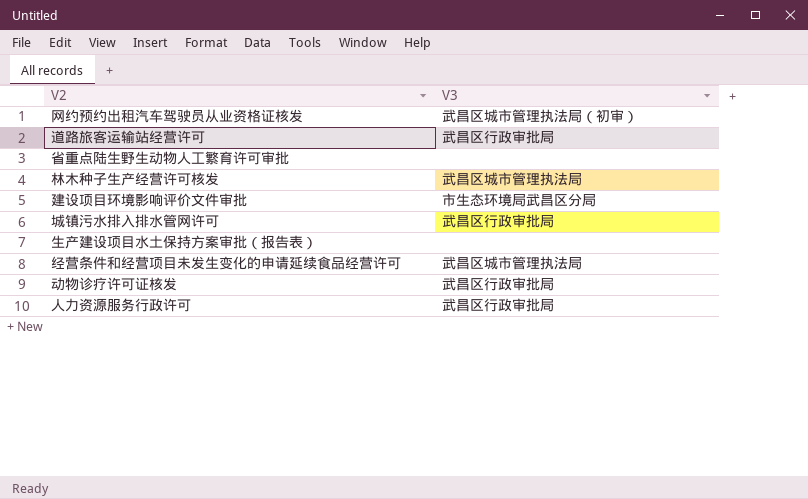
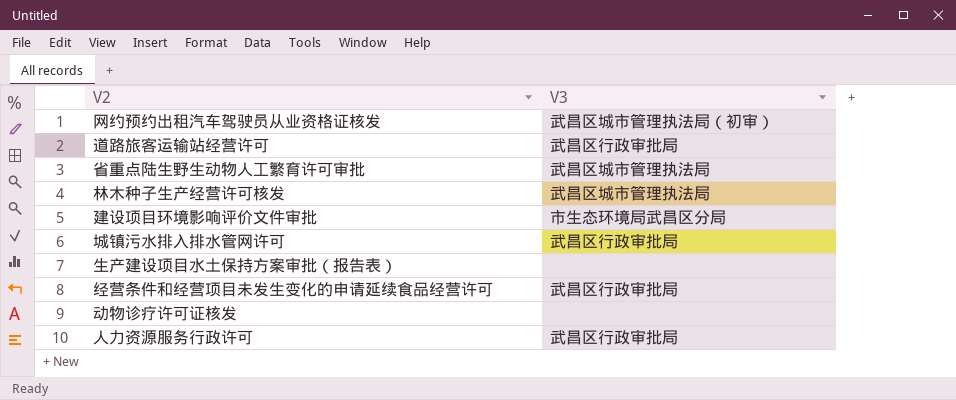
省重点陆生野生动物人工繁育许可审批 | V3: none -> 武昌区城市管理执法局
经营条件和经营项目未发生变化的申请延续食品经营许可 | V3: 武昌区城市管理执法局 -> 武昌区行政审批局
动物诊疗许可证核发 | V3: 武昌区行政审批局 -> none

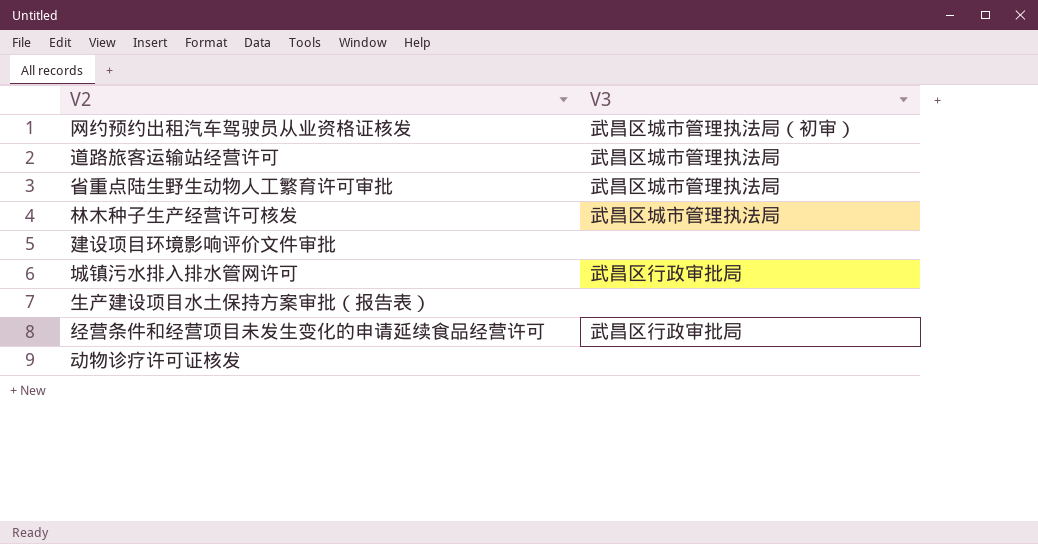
row 人力资源服务行政许可: 武昌区行政审批局 -> none
道路旅客运输站经营许可 | V3: 武昌区行政审批局 -> 武昌区城市管理执法局
建设项目环境影响评价文件审批 | V3: 市生态环境局武昌区分局 -> none

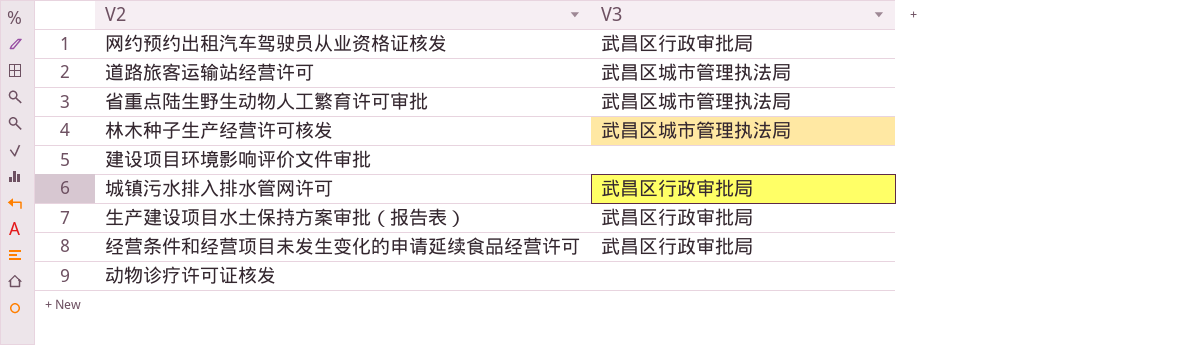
网约预约出租汽车驾驶员从业资格证核发 | V3: 武昌区城市管理执法局（初审） -> 武昌区行政审批局
生产建设项目水土保持方案审批（报告表） | V3: none -> 武昌区行政审批局

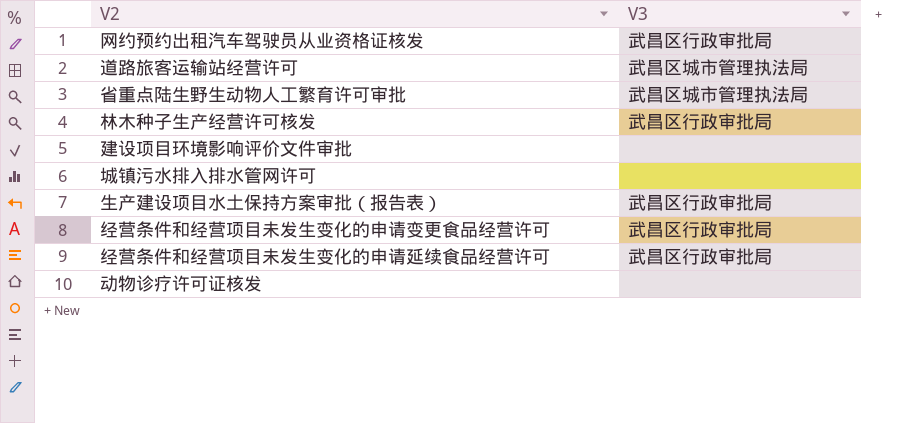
林木种子生产经营许可核发 | V3: 武昌区城市管理执法局 -> 武昌区行政审批局
城镇污水排入排水管网许可 | V3: 武昌区行政审批局 -> none
row 经营条件和经营项目未发生变化的申请变更食品经营许可: none -> 武昌区行政审批局

